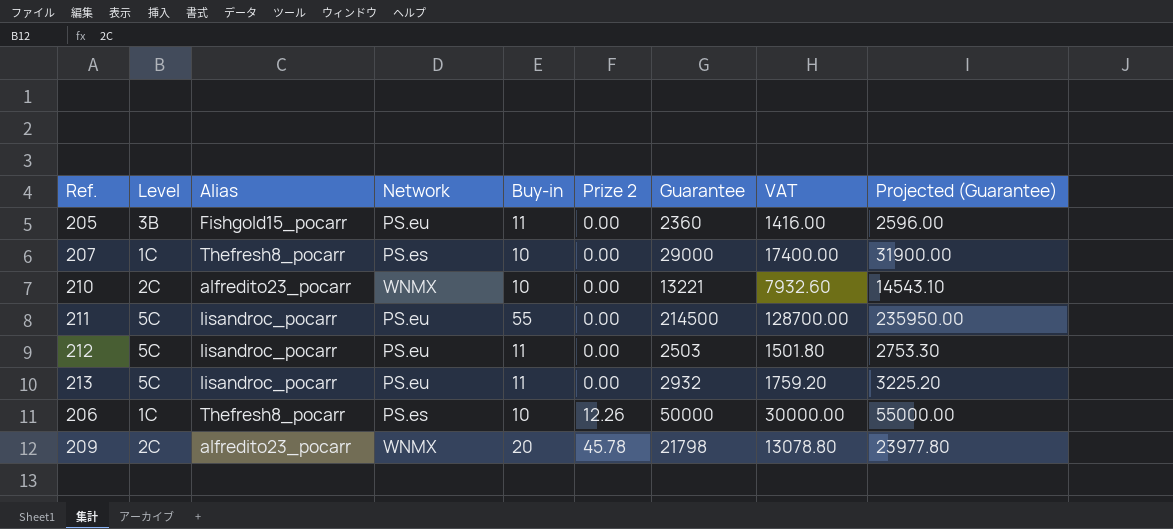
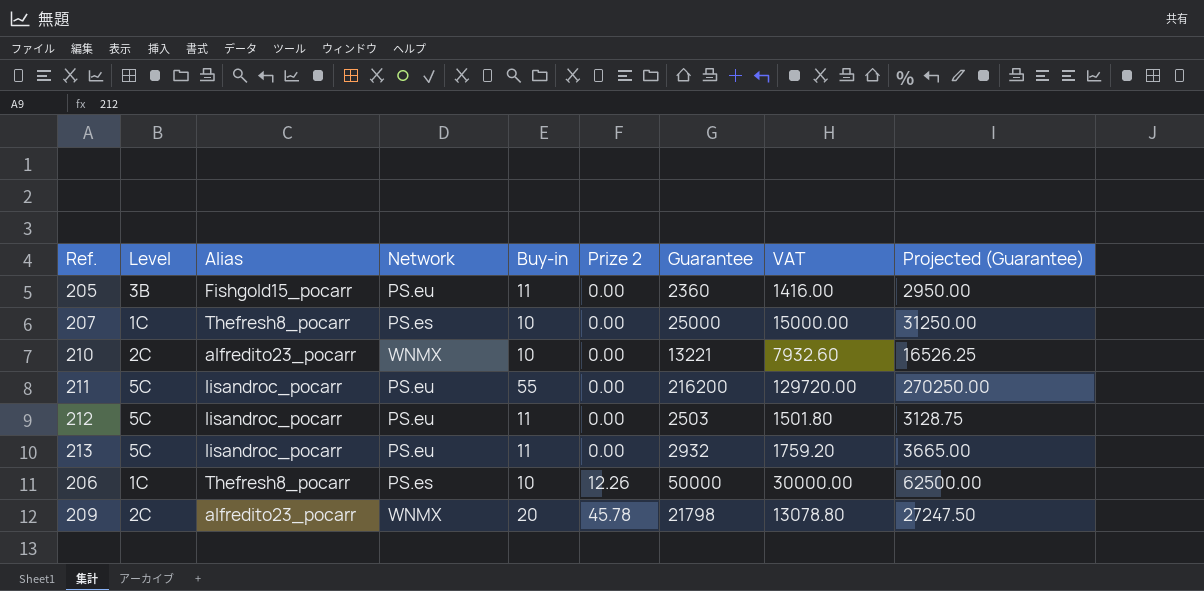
column Projected (Guarantee) | formula: [Guarantee] * 1.1 -> [Guarantee] * 1.25
207 | Guarantee: 29000 -> 25000
207 | VAT: 17400.00 -> 15000.00
211 | Guarantee: 214500 -> 216200
211 | VAT: 128700.00 -> 129720.00

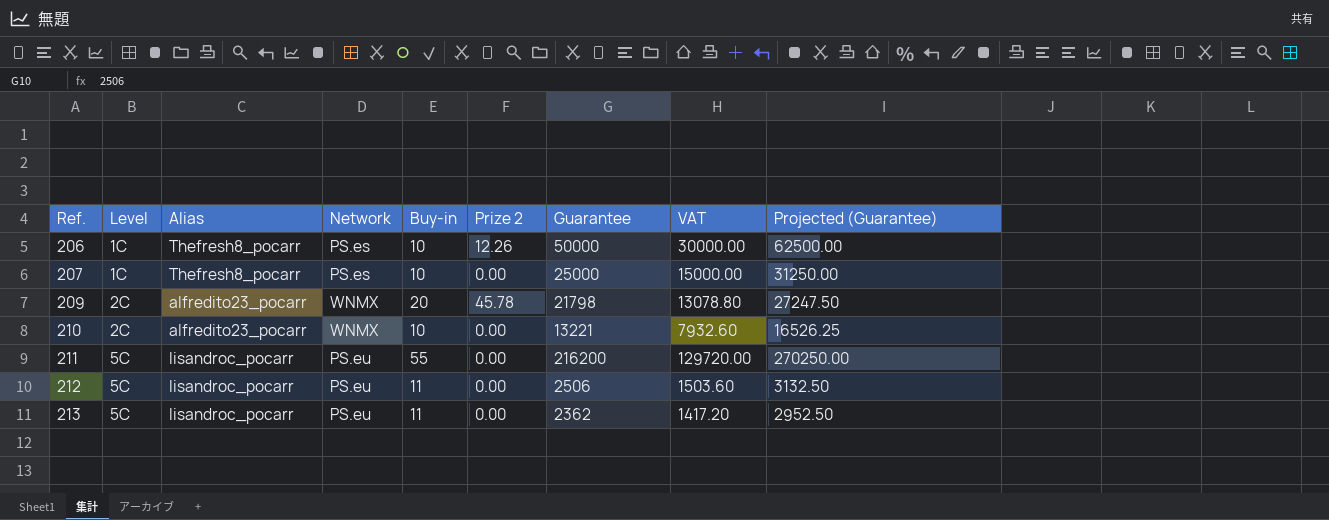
row order: Prize 2 ascending -> Ref. ascending
row 205: 3B | Fishgold15_pocarr | PS.eu | 11 | 0.00 | 2360 | 1416.00 | 2950.00 -> none
212 | Guarantee: 2503 -> 2506
212 | VAT: 1501.80 -> 1503.60
212 | Projected (Guarantee): 3128.75 -> 3132.50
213 | Guarantee: 2932 -> 2362
213 | VAT: 1759.20 -> 1417.20
213 | Projected (Guarantee): 3665.00 -> 2952.50

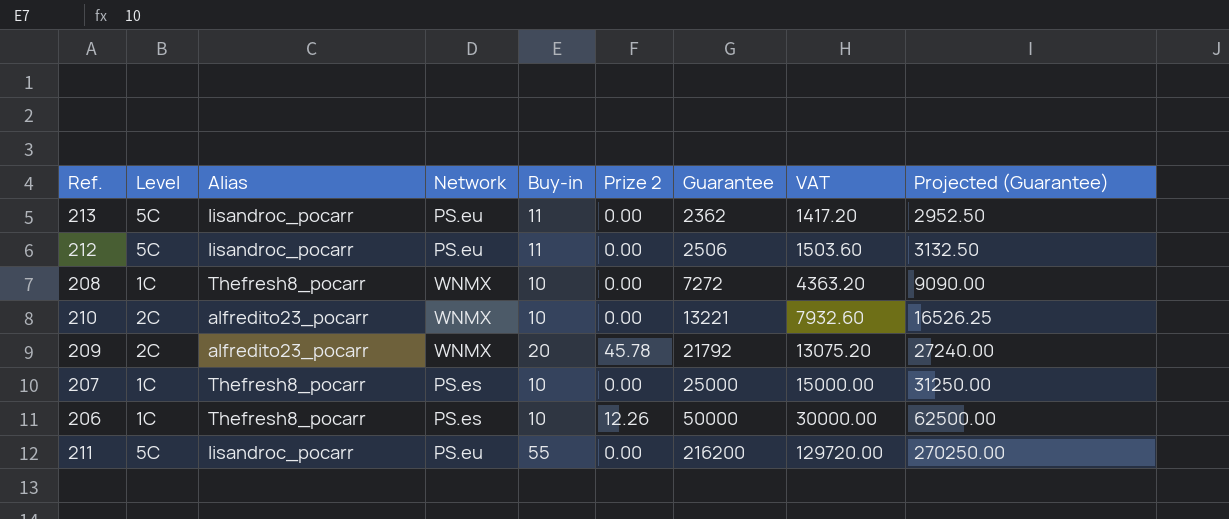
row order: Ref. ascending -> Guarantee ascending
row 208: none -> 1C | Thefresh8_pocarr | WNMX | 10 | 0.00 | 7272 | 4363.20 | 9090.00
209 | Guarantee: 21798 -> 21792
209 | VAT: 13078.80 -> 13075.20
209 | Projected (Guarantee): 27247.50 -> 27240.00

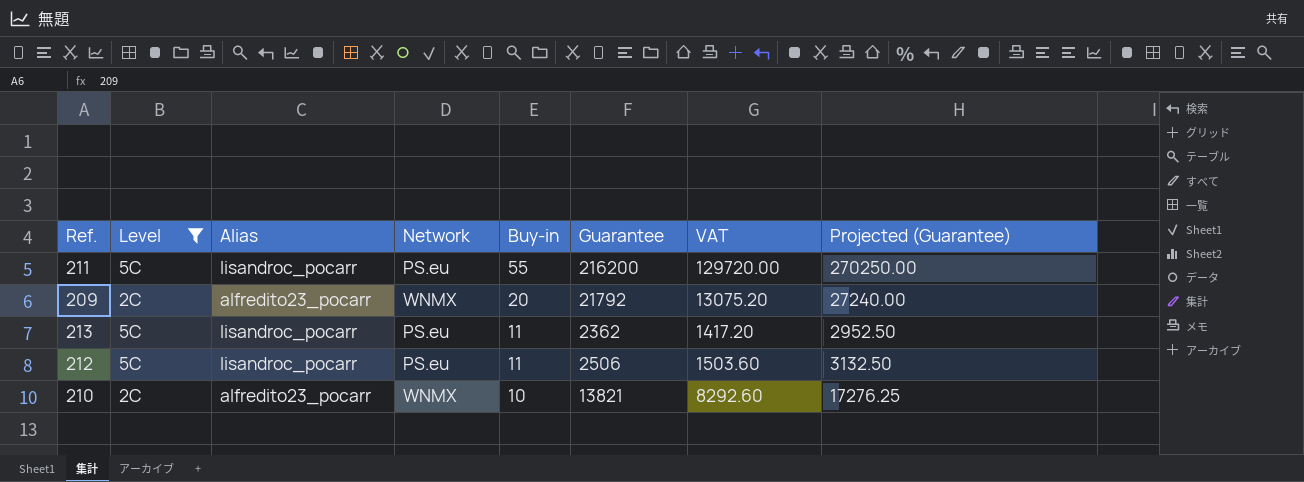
filter: none -> Level != 1C
row order: Guarantee ascending -> Buy-in descending
column Prize 2 | position: 6 -> none
210 | Guarantee: 13221 -> 13821
210 | VAT: 7932.60 -> 8292.60
210 | Projected (Guarantee): 16526.25 -> 17276.25

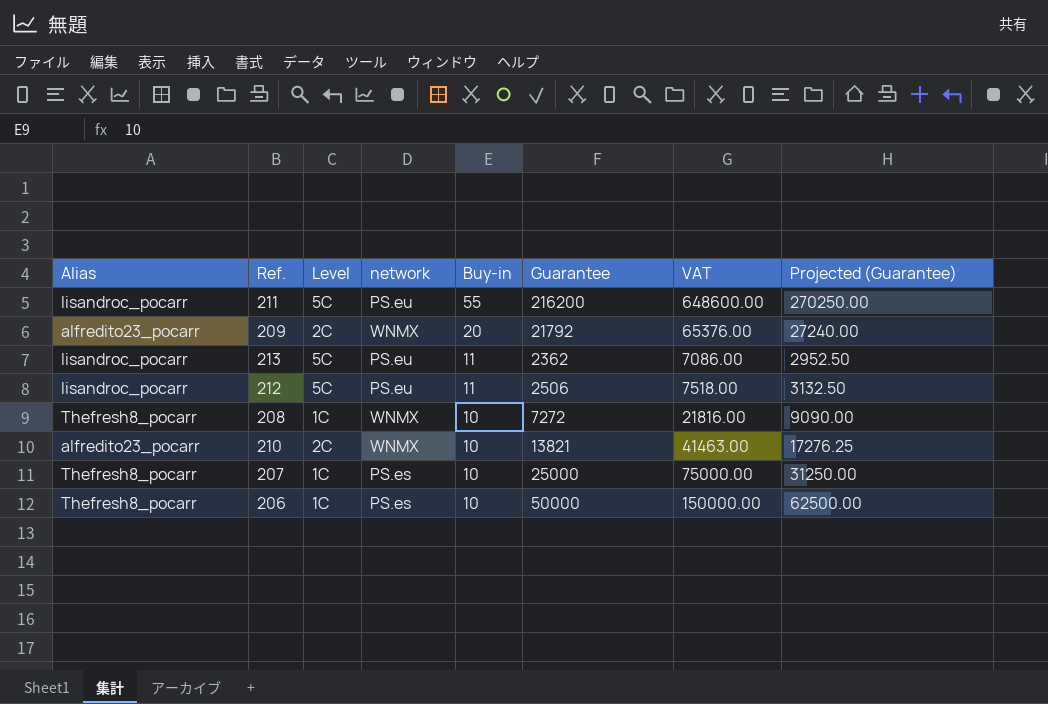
filter: Level != 1C -> none
column Alias | position: 3 -> 1
column name: Network -> network
column VAT | formula: [Guarantee] * 0.6 -> [Guarantee] * 3

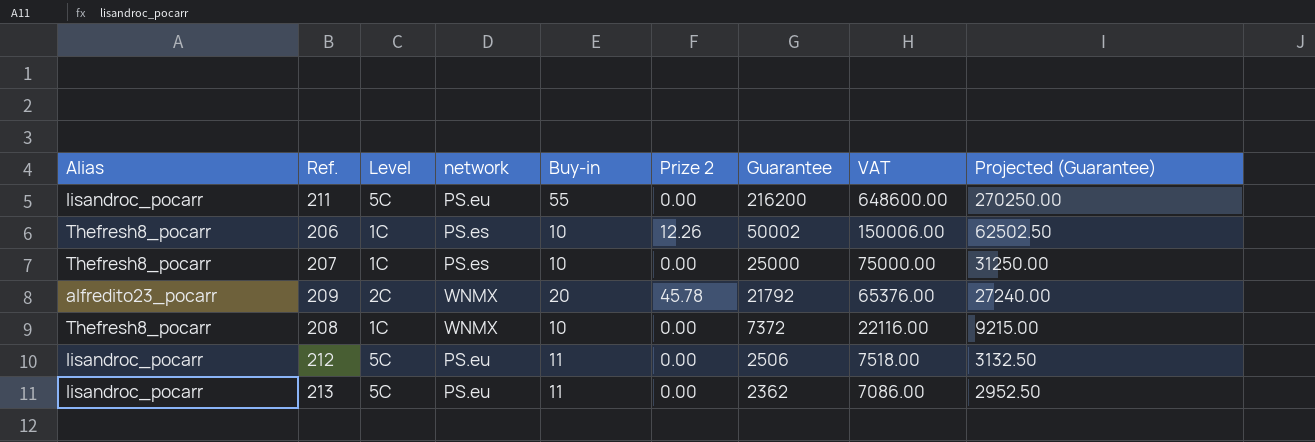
row order: Buy-in descending -> Guarantee descending
column Prize 2 | position: none -> 6
row 210: alfredito23_pocarr | 2C | WNMX | 10 | 13821 | 41463.00 | 17276.25 -> none
206 | Guarantee: 50000 -> 50002
206 | VAT: 150000.00 -> 150006.00
206 | Projected (Guarantee): 62500.00 -> 62502.50
208 | Guarantee: 7272 -> 7372
208 | VAT: 21816.00 -> 22116.00
208 | Projected (Guarantee): 9090.00 -> 9215.00

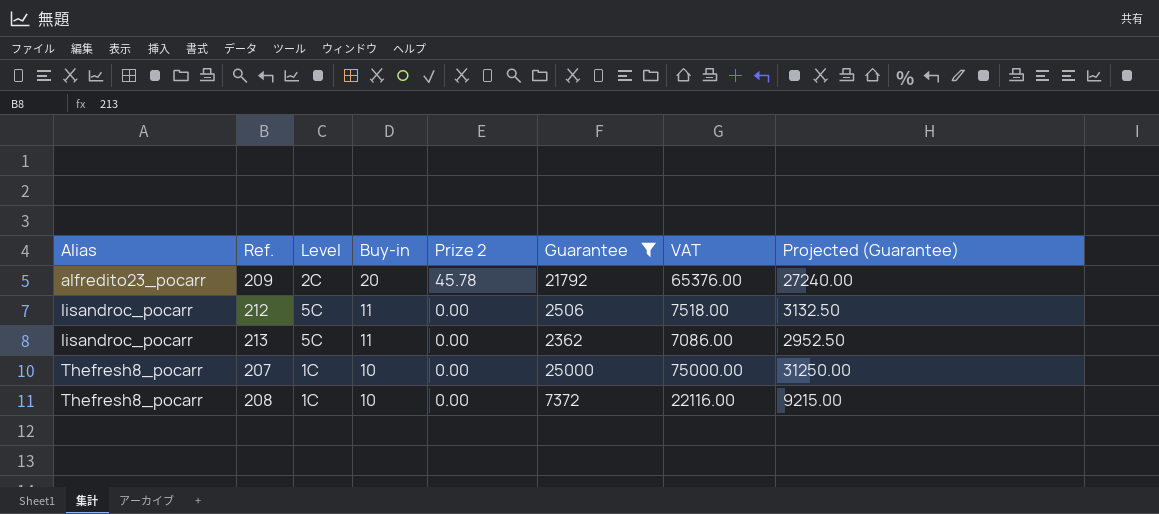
filter: none -> Guarantee <= 25000
row order: Guarantee descending -> Alias ascending
column network | position: 4 -> none

